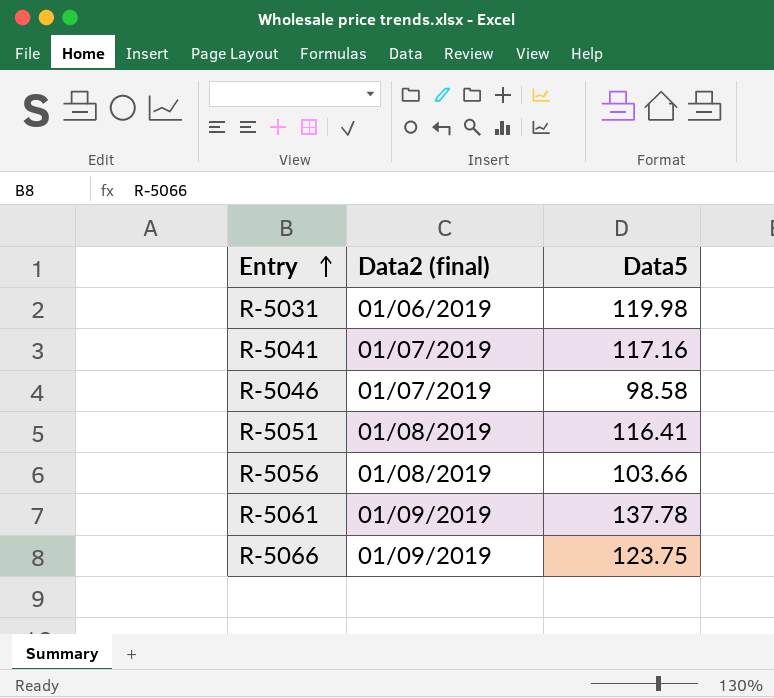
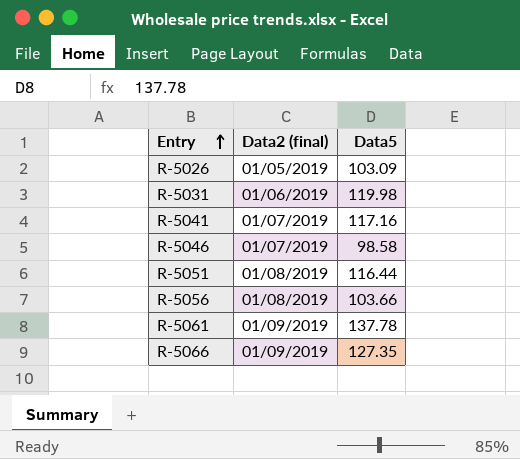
row R-5026: none -> 01/05/2019 | 103.09
R-5051 | Data5: 116.41 -> 116.44
R-5066 | Data5: 123.75 -> 127.35

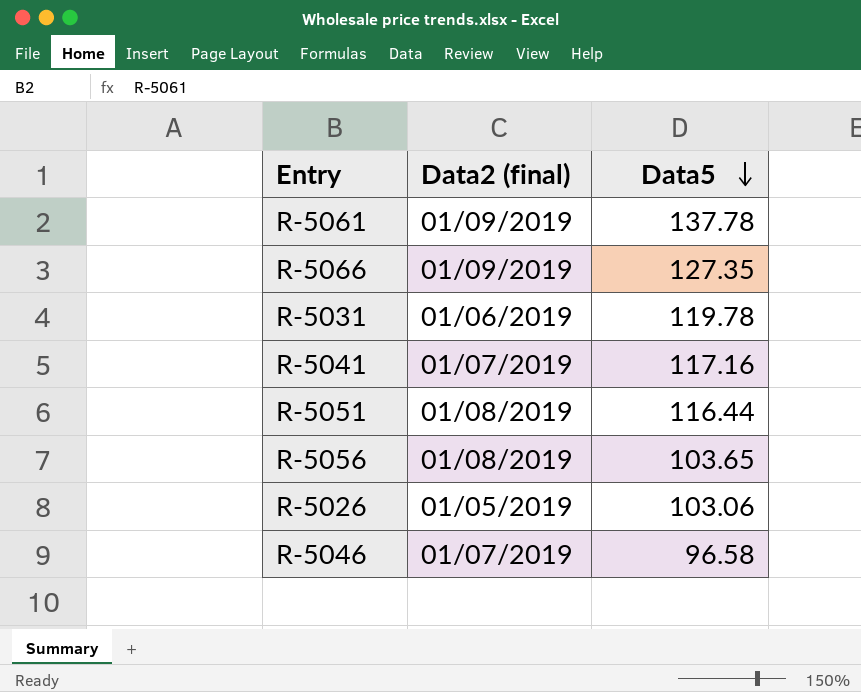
row order: Entry ascending -> Data5 descending
R-5031 | Data5: 119.98 -> 119.78
R-5056 | Data5: 103.66 -> 103.65
R-5026 | Data5: 103.09 -> 103.06
R-5046 | Data5: 98.58 -> 96.58

